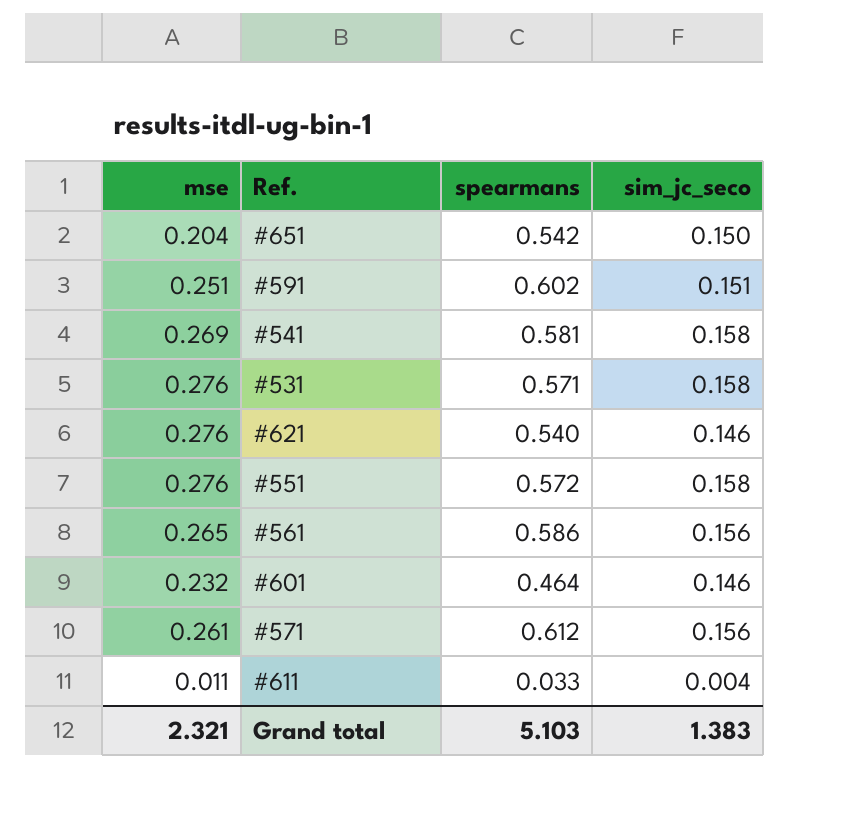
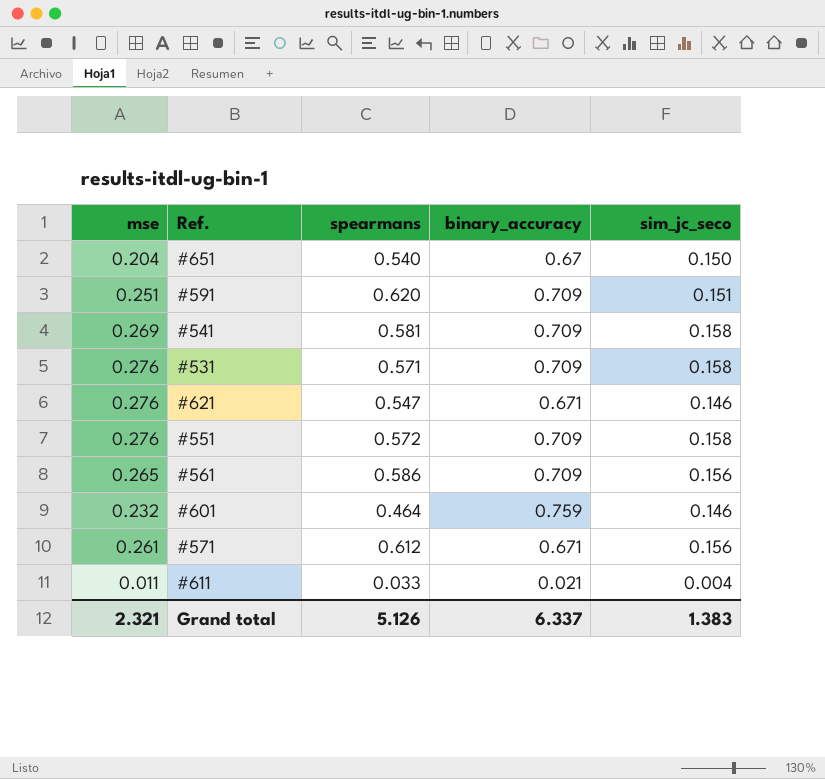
column binary_accuracy | position: none -> 4
#651 | spearmans: 0.542 -> 0.540
#591 | spearmans: 0.602 -> 0.620
#621 | spearmans: 0.540 -> 0.547
Grand total | spearmans: 5.103 -> 5.126

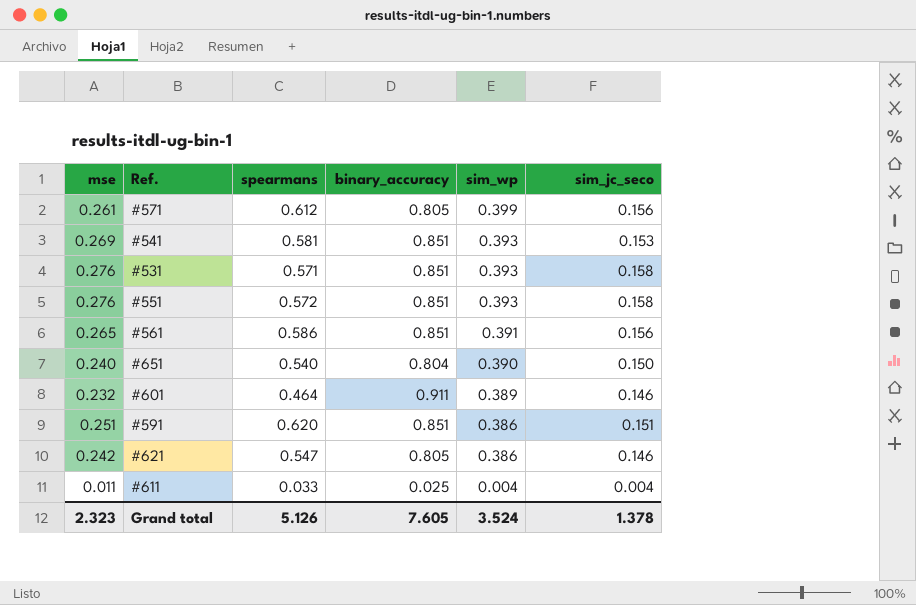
row order: none -> sim_wp descending
column sim_wp | position: none -> 5
#571 | binary_accuracy: 0.671 -> 0.805
#541 | binary_accuracy: 0.709 -> 0.851
#541 | sim_jc_seco: 0.158 -> 0.153
#531 | binary_accuracy: 0.709 -> 0.851
#551 | binary_accuracy: 0.709 -> 0.851
#561 | binary_accuracy: 0.709 -> 0.851
#651 | mse: 0.204 -> 0.240
#651 | binary_accuracy: 0.67 -> 0.804
#601 | binary_accuracy: 0.759 -> 0.911
#591 | binary_accuracy: 0.709 -> 0.851
#621 | mse: 0.276 -> 0.242
#621 | binary_accuracy: 0.671 -> 0.805
#611 | binary_accuracy: 0.021 -> 0.025
Grand total | mse: 2.321 -> 2.323
Grand total | binary_accuracy: 6.337 -> 7.605
Grand total | sim_jc_seco: 1.383 -> 1.378

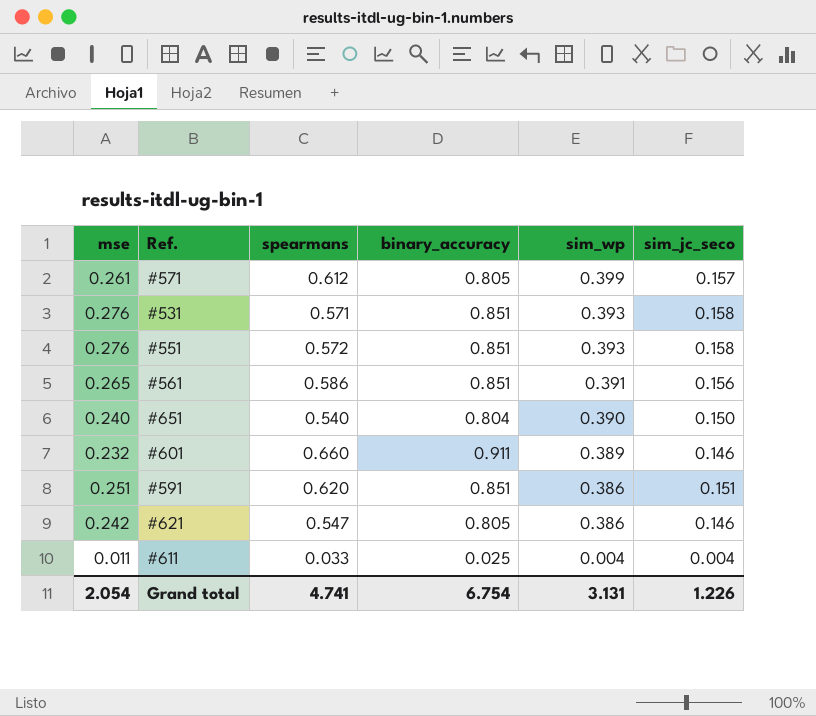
row #541: 0.269 | 0.581 | 0.851 | 0.393 | 0.153 -> none
#571 | sim_jc_seco: 0.156 -> 0.157
#601 | spearmans: 0.464 -> 0.660
Grand total | mse: 2.323 -> 2.054
Grand total | spearmans: 5.126 -> 4.741
Grand total | binary_accuracy: 7.605 -> 6.754
Grand total | sim_wp: 3.524 -> 3.131
Grand total | sim_jc_seco: 1.378 -> 1.226

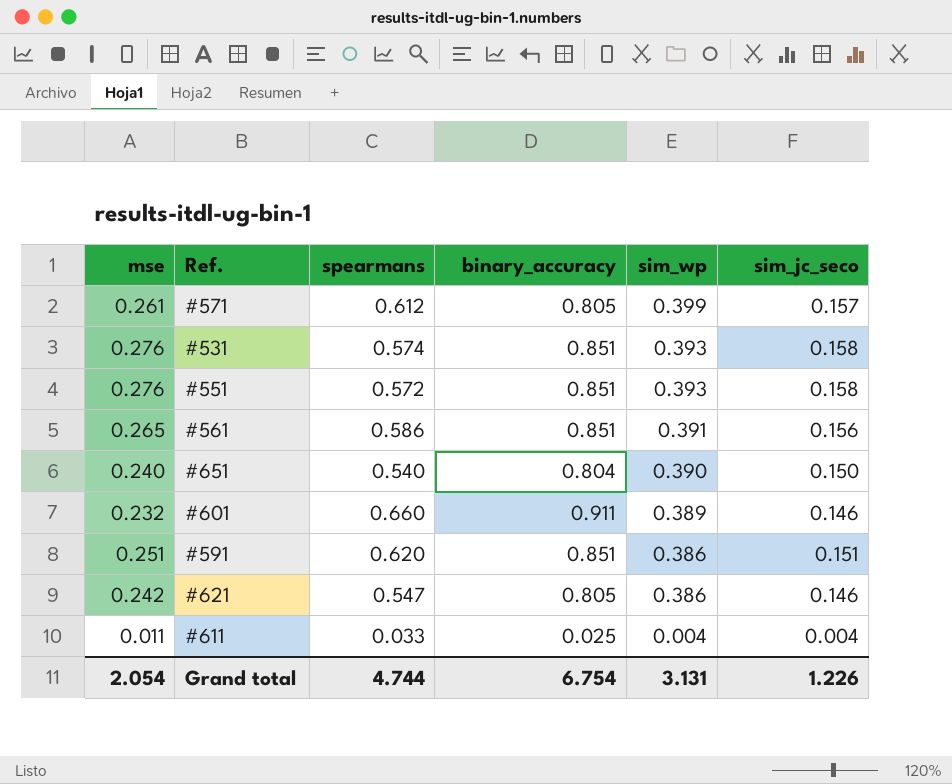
#531 | spearmans: 0.571 -> 0.574
Grand total | spearmans: 4.741 -> 4.744

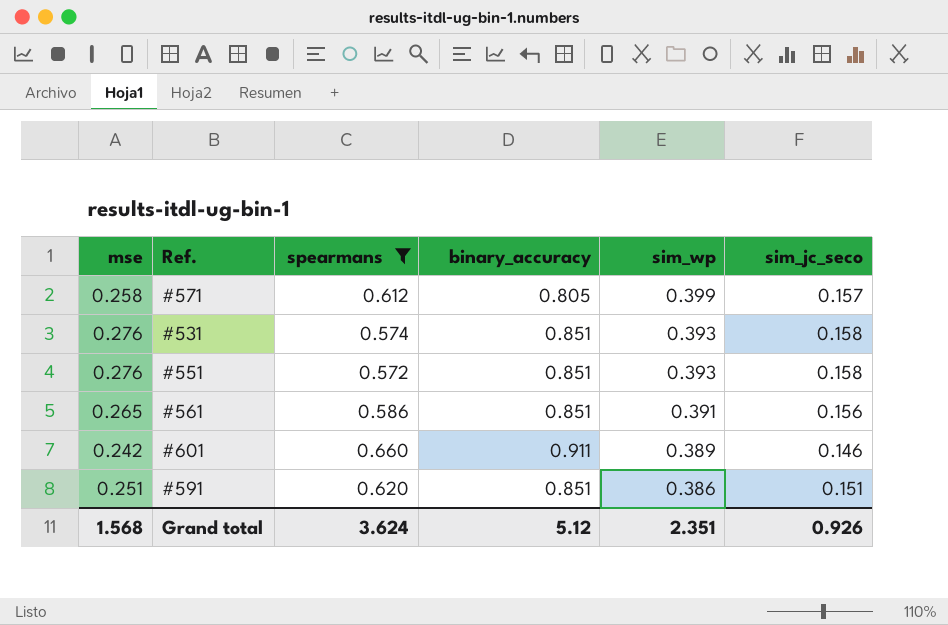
filter: none -> spearmans >= 0.572
#571 | mse: 0.261 -> 0.258
#601 | mse: 0.232 -> 0.242
Grand total | mse: 2.054 -> 1.568
Grand total | spearmans: 4.744 -> 3.624
Grand total | binary_accuracy: 6.754 -> 5.12
Grand total | sim_wp: 3.131 -> 2.351
Grand total | sim_jc_seco: 1.226 -> 0.926

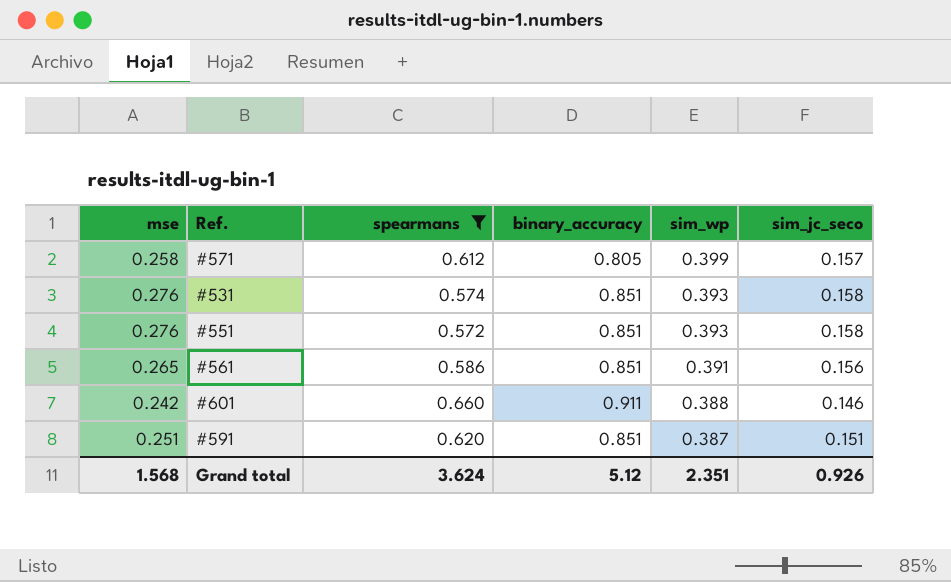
#601 | sim_wp: 0.389 -> 0.388
#591 | sim_wp: 0.386 -> 0.387

